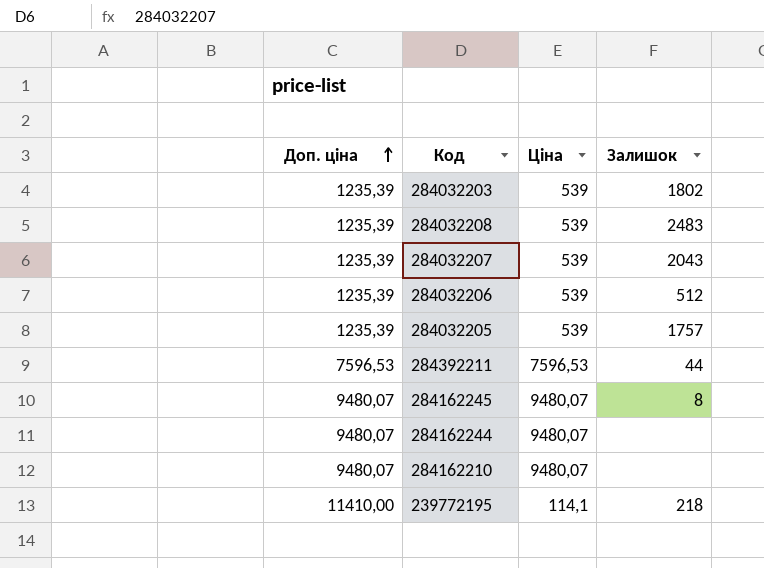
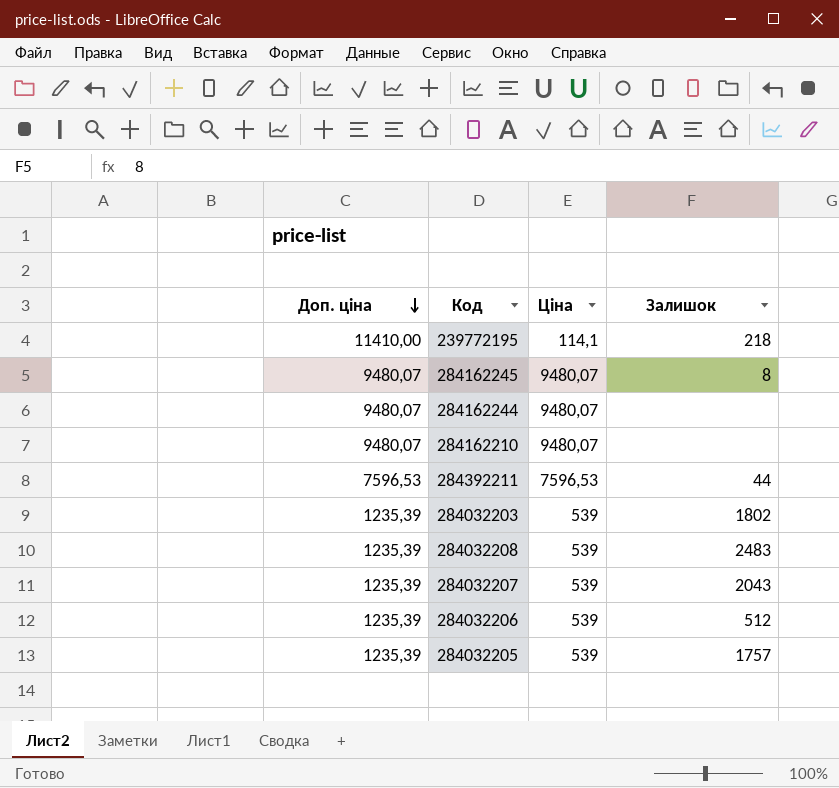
row order: Доп. ціна ascending -> Доп. ціна descending

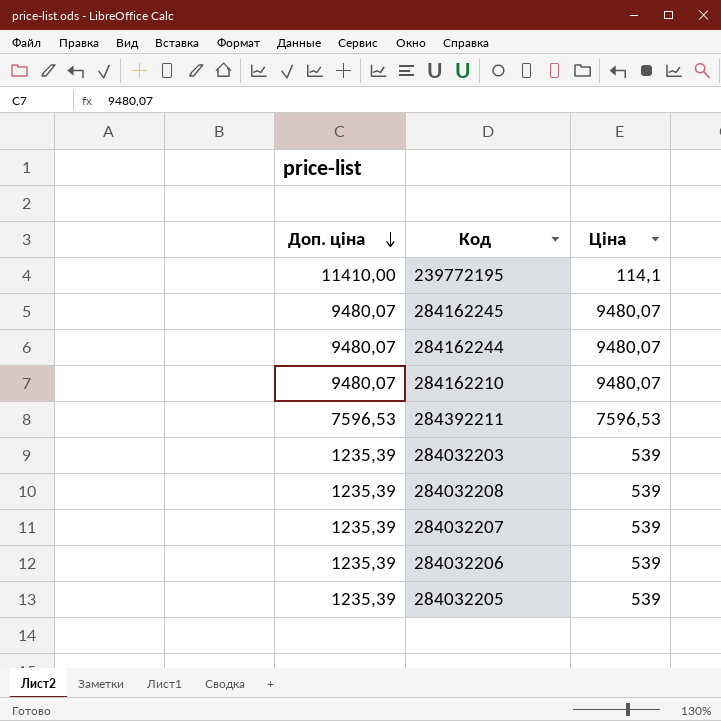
column Залишок | position: 4 -> none

